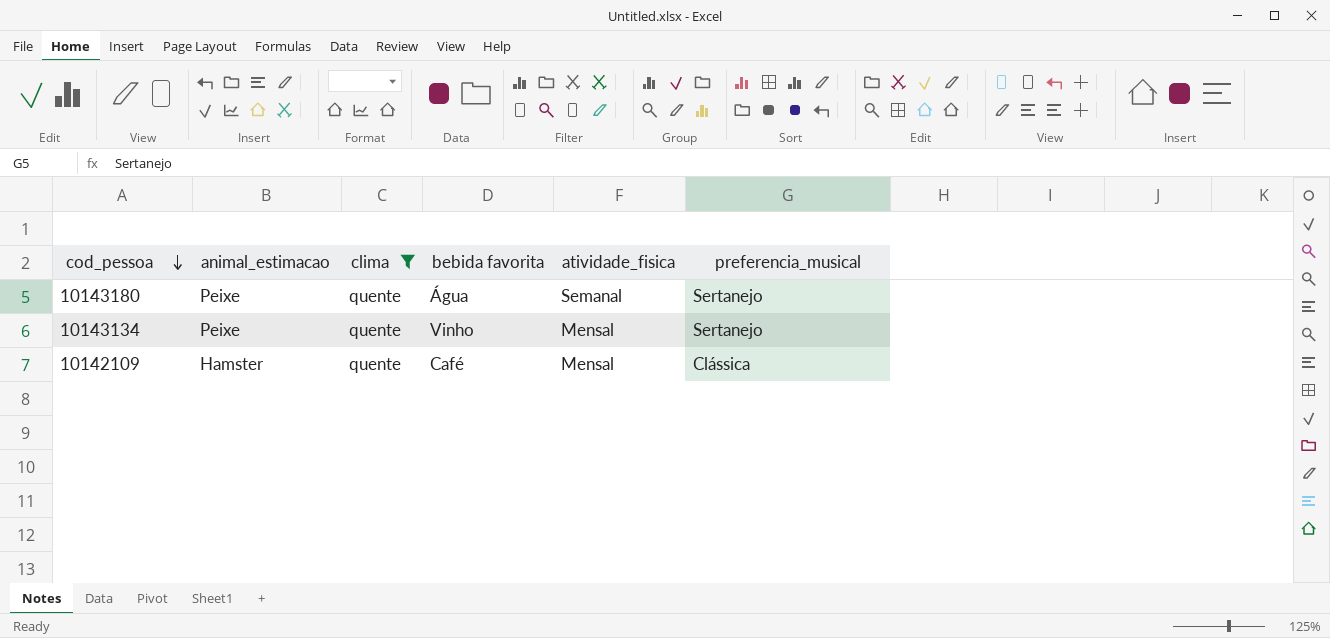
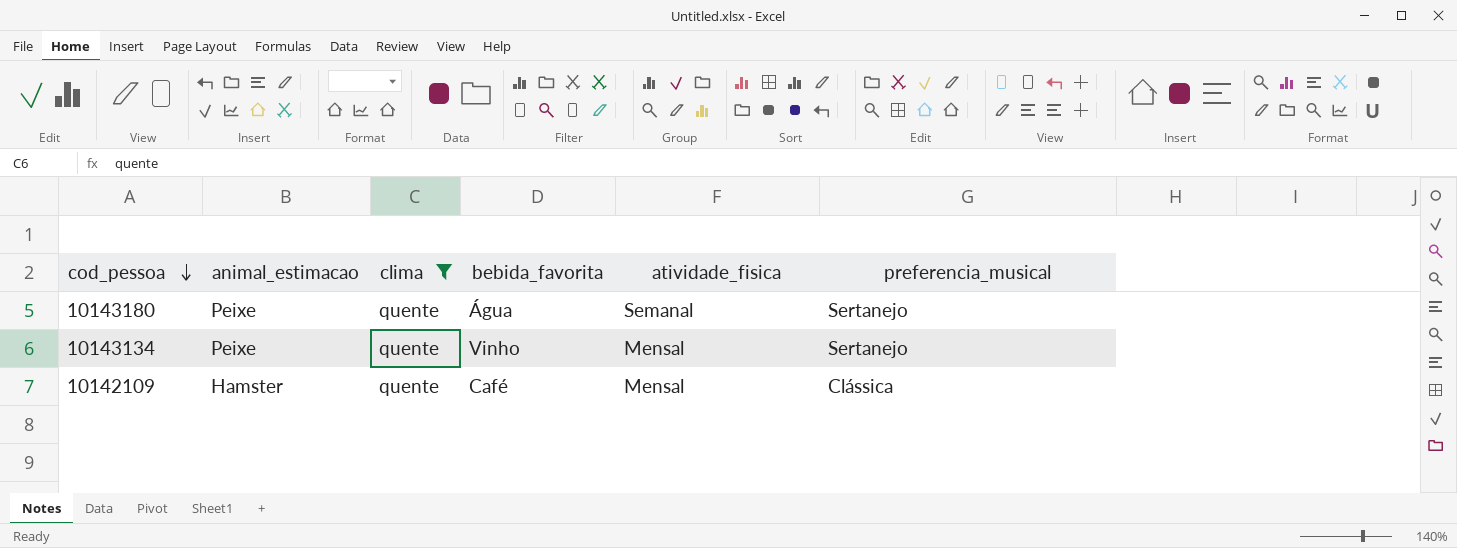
column name: bebida favorita -> bebida_favorita

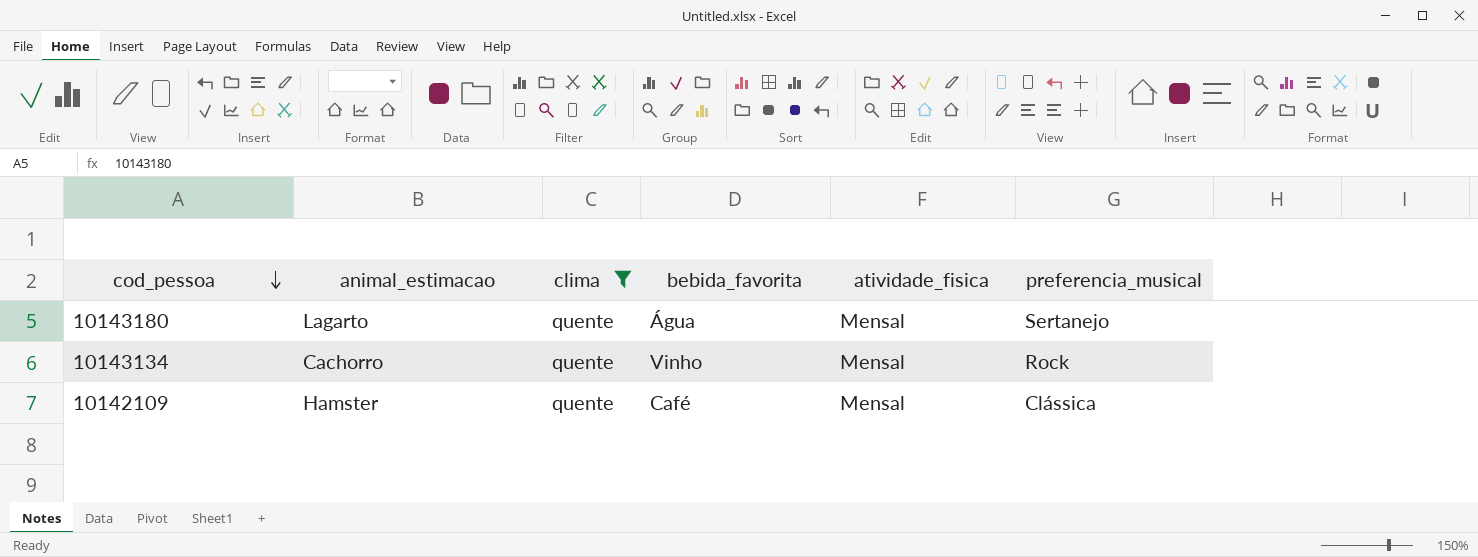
10143180 | animal_estimacao: Peixe -> Lagarto
10143180 | atividade_fisica: Semanal -> Mensal
10143134 | animal_estimacao: Peixe -> Cachorro
10143134 | preferencia_musical: Sertanejo -> Rock

